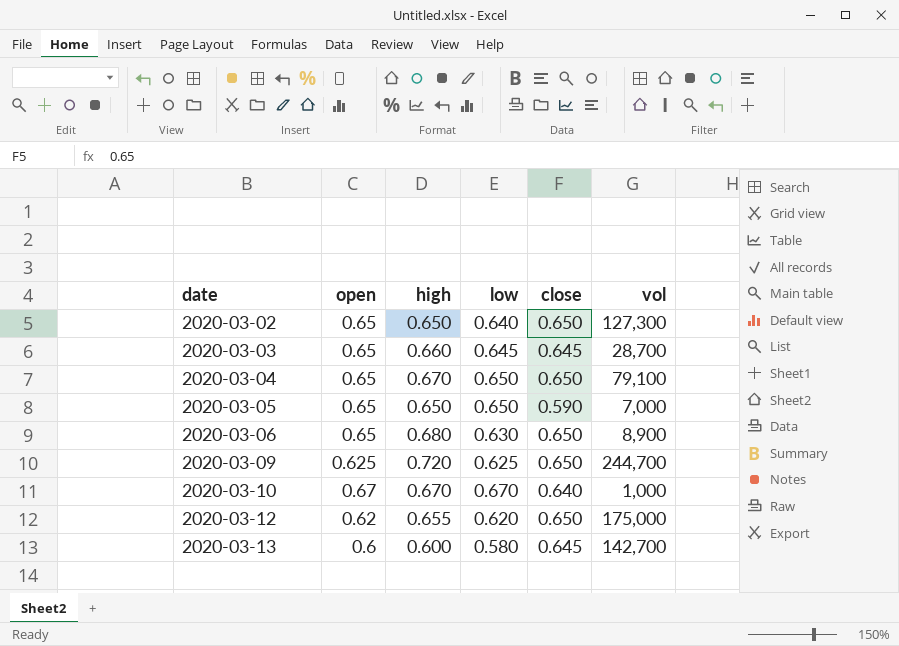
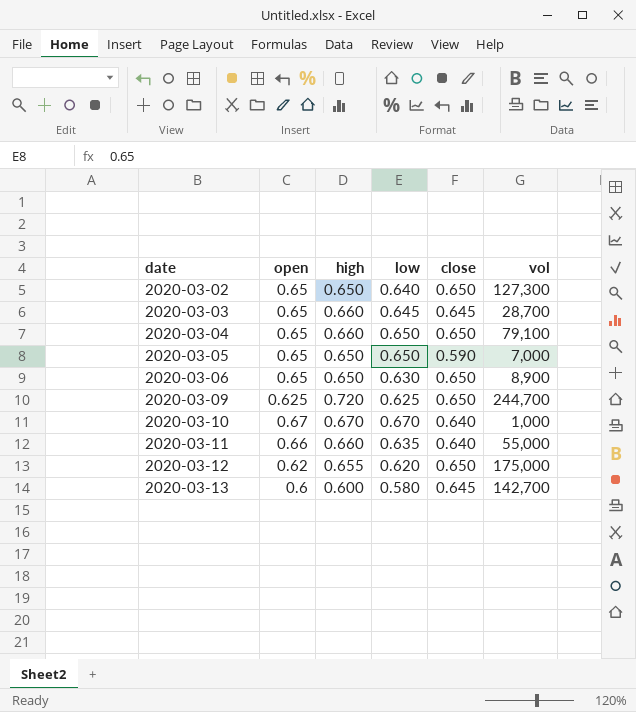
2020-03-04 | high: 0.670 -> 0.660
2020-03-06 | high: 0.680 -> 0.650
row 2020-03-11: none -> 0.66 | 0.660 | 0.635 | 0.640 | 55,000

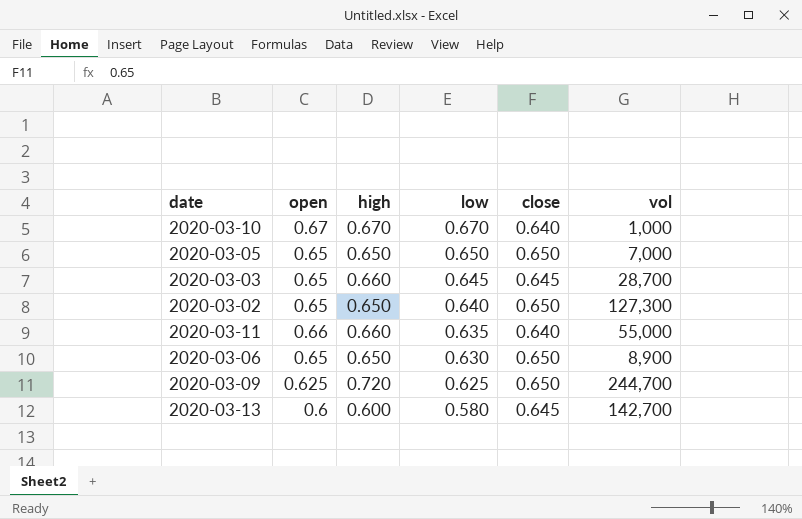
row order: date ascending -> low descending
row 2020-03-04: 0.65 | 0.660 | 0.650 | 0.650 | 79,100 -> none
row 2020-03-12: 0.62 | 0.655 | 0.620 | 0.650 | 175,000 -> none
2020-03-05 | close: 0.590 -> 0.650

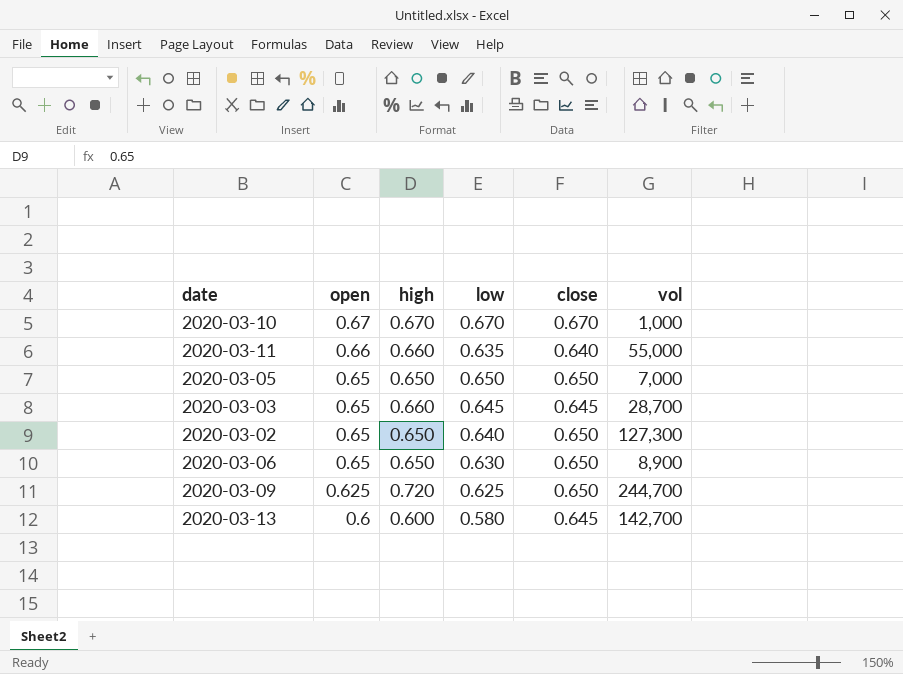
row order: low descending -> open descending
2020-03-10 | close: 0.640 -> 0.670

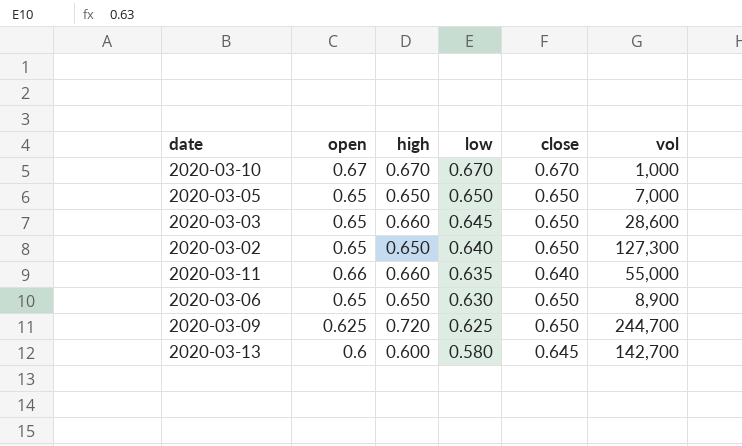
row order: open descending -> low descending
2020-03-03 | close: 0.645 -> 0.650
2020-03-03 | vol: 28,700 -> 28,600

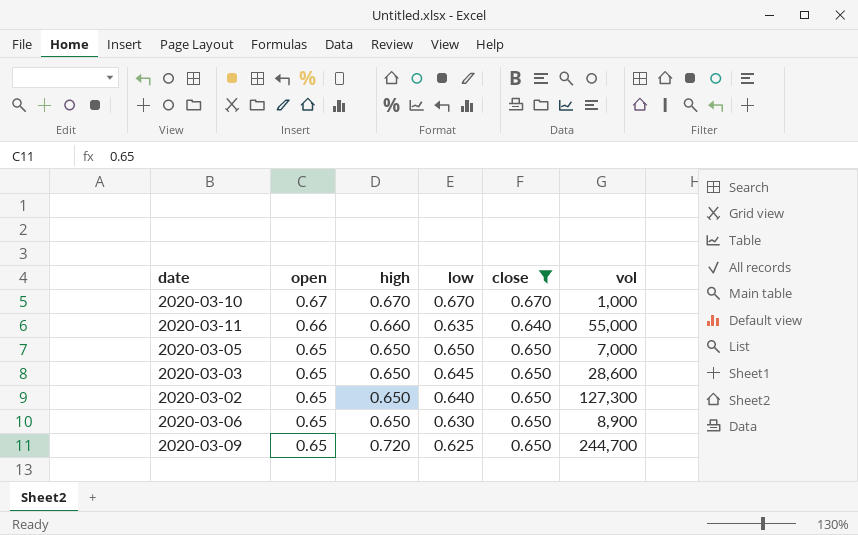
filter: none -> close != 0.645
row order: low descending -> open descending
2020-03-03 | high: 0.660 -> 0.650
2020-03-09 | open: 0.625 -> 0.65

